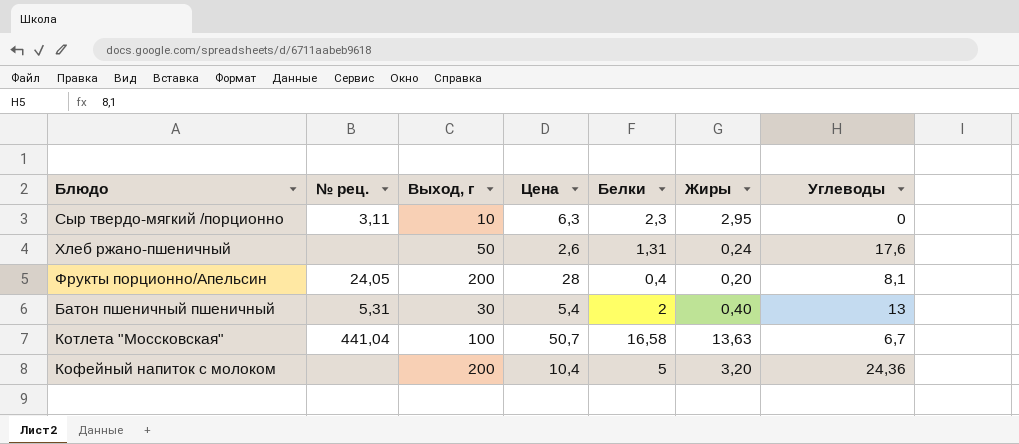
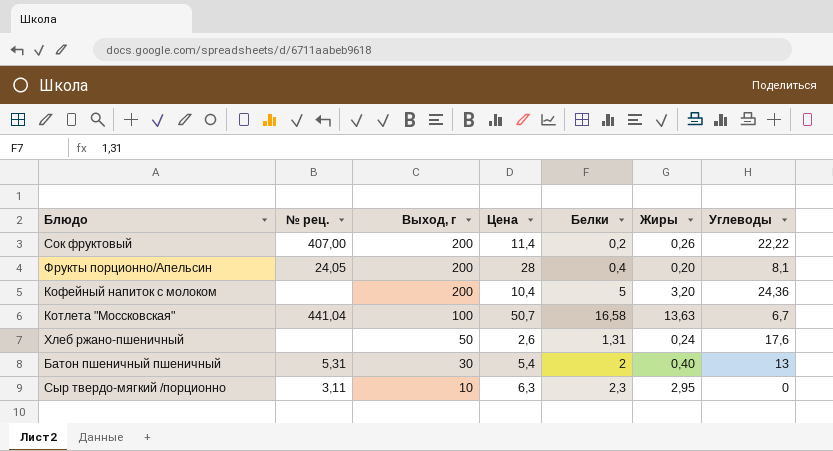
row order: none -> Выход, г descending
row Сок фруктовый: none -> 407,00 | 200 | 11,4 | 0,2 | 0,26 | 22,22

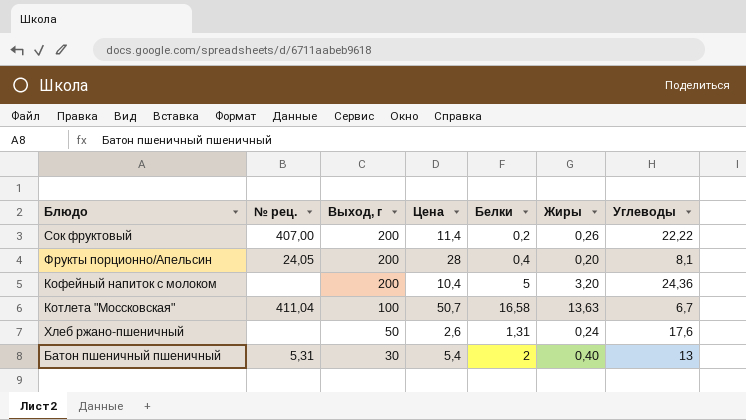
row Сыр твердо-мягкий /порционно: 3,11 | 10 | 6,3 | 2,3 | 2,95 | 0 -> none
Котлета "Моссковская" | № рец.: 441,04 -> 411,04

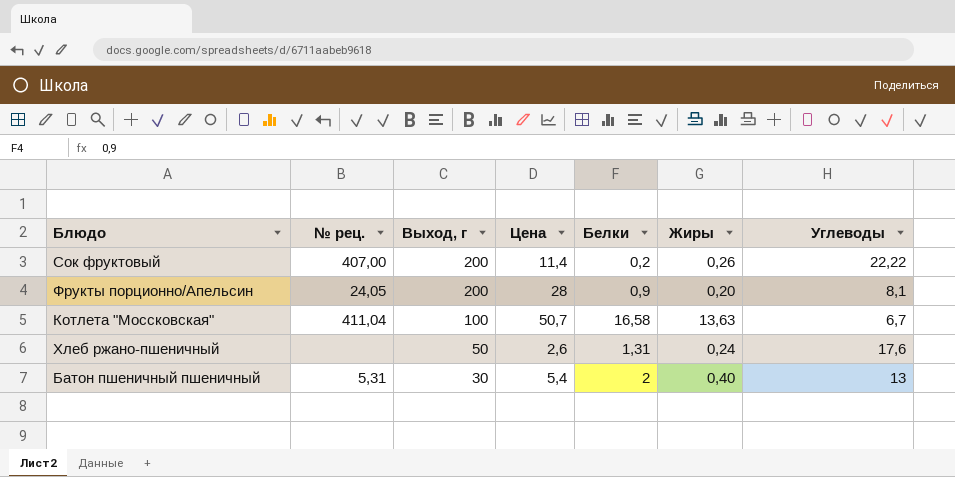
row Кофейный напиток с молоком: none | 200 | 10,4 | 5 | 3,20 | 24,36 -> none
Фрукты порционно/Апельсин | Белки: 0,4 -> 0,9

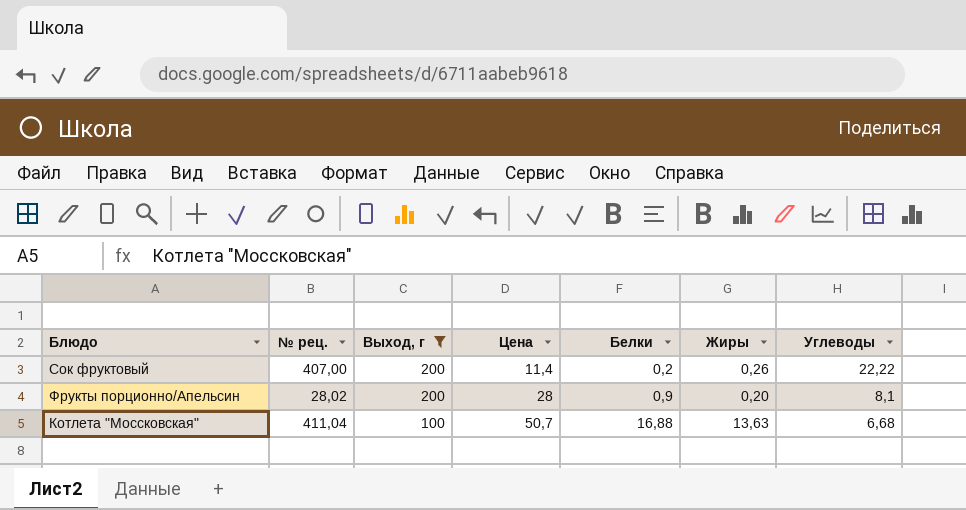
filter: none -> Выход, г >= 100
Фрукты порционно/Апельсин | № рец.: 24,05 -> 28,02
Котлета "Моссковская" | Белки: 16,58 -> 16,88
Котлета "Моссковская" | Углеводы: 6,7 -> 6,68

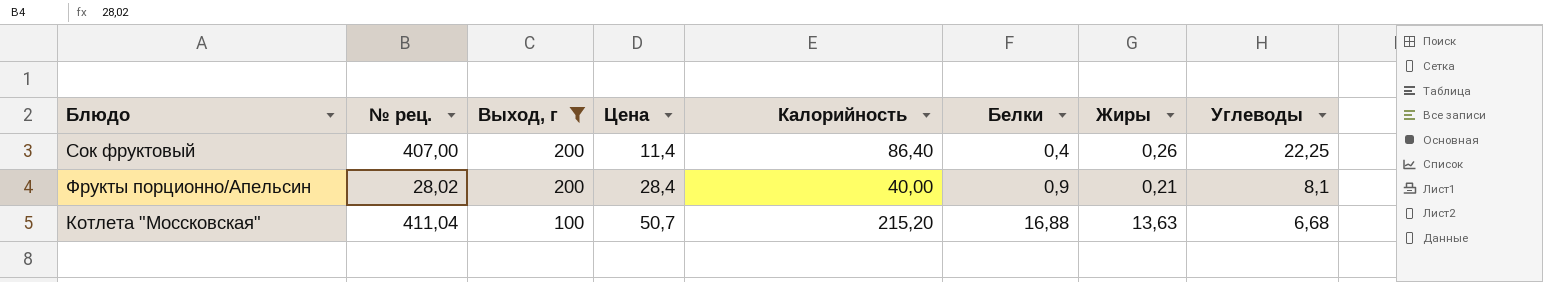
column Калорийность | position: none -> 5
Сок фруктовый | Белки: 0,2 -> 0,4
Сок фруктовый | Углеводы: 22,22 -> 22,25
Фрукты порционно/Апельсин | Цена: 28 -> 28,4
Фрукты порционно/Апельсин | Жиры: 0,20 -> 0,21

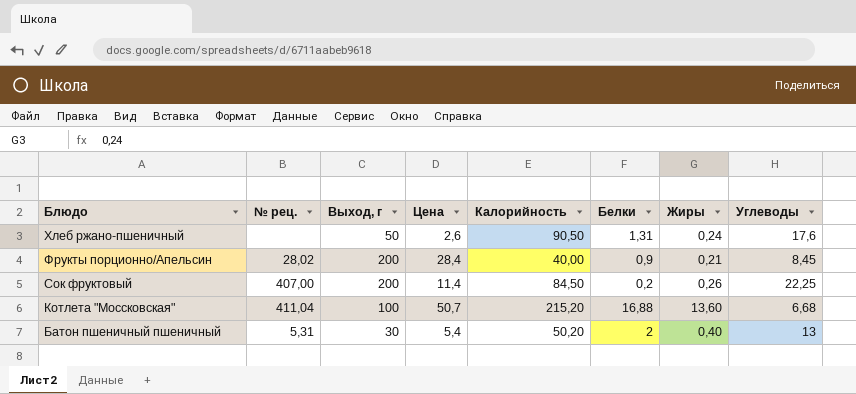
filter: Выход, г >= 100 -> none
row order: Выход, г descending -> Блюдо descending
Фрукты порционно/Апельсин | Углеводы: 8,1 -> 8,45
Сок фруктовый | Калорийность: 86,40 -> 84,50
Сок фруктовый | Белки: 0,4 -> 0,2
Котлета "Моссковская" | Жиры: 13,63 -> 13,60

